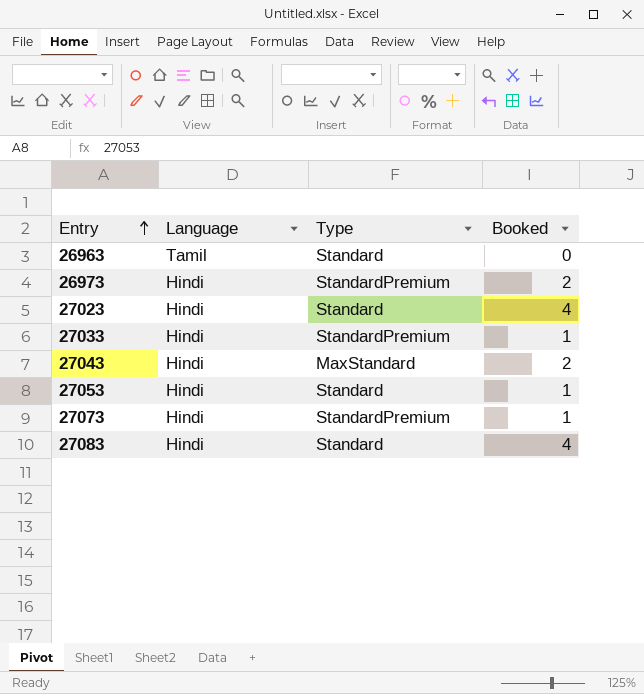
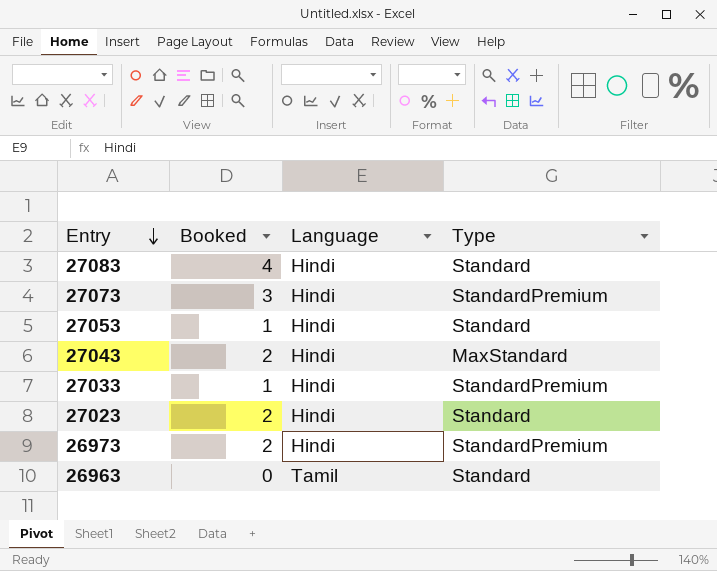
row order: Entry ascending -> Entry descending
column Booked | position: 4 -> 2
27073 | Booked: 1 -> 3
27023 | Booked: 4 -> 2

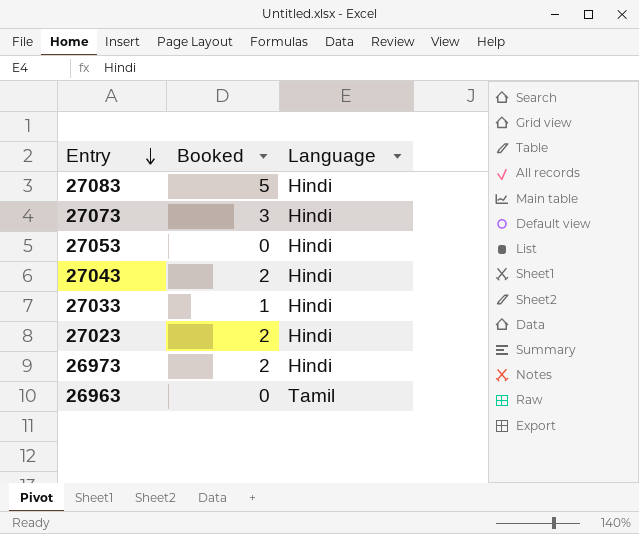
column Type | position: 4 -> none
27083 | Booked: 4 -> 5
27053 | Booked: 1 -> 0

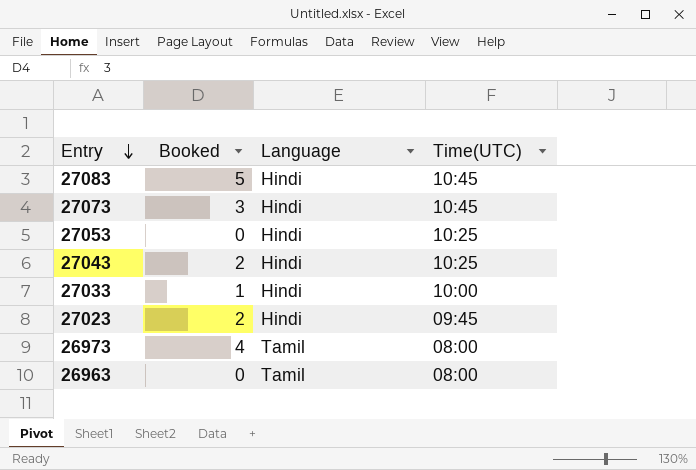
column Time(UTC) | position: none -> 4
26973 | Booked: 2 -> 4
26973 | Language: Hindi -> Tamil

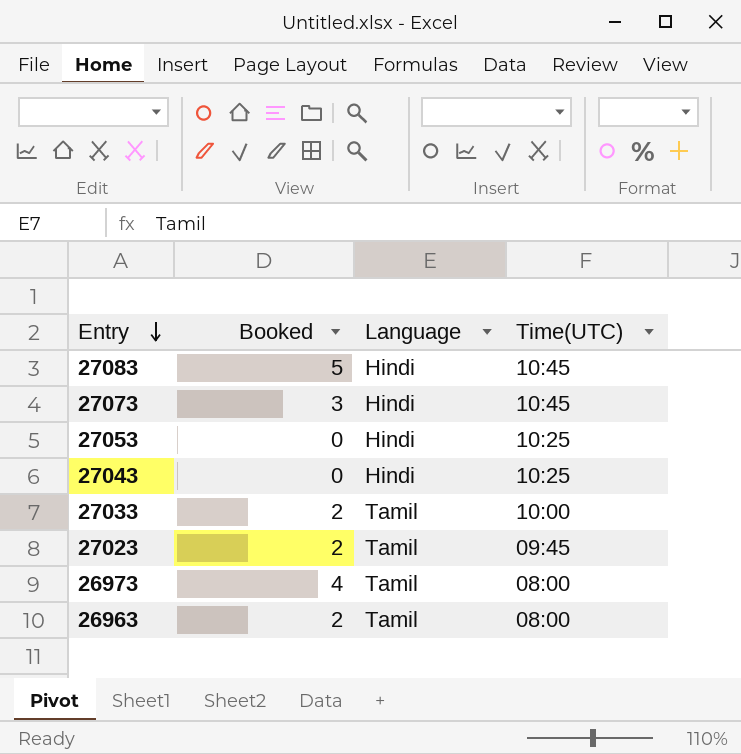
27043 | Booked: 2 -> 0
27033 | Booked: 1 -> 2
27033 | Language: Hindi -> Tamil
27023 | Language: Hindi -> Tamil
26963 | Booked: 0 -> 2

